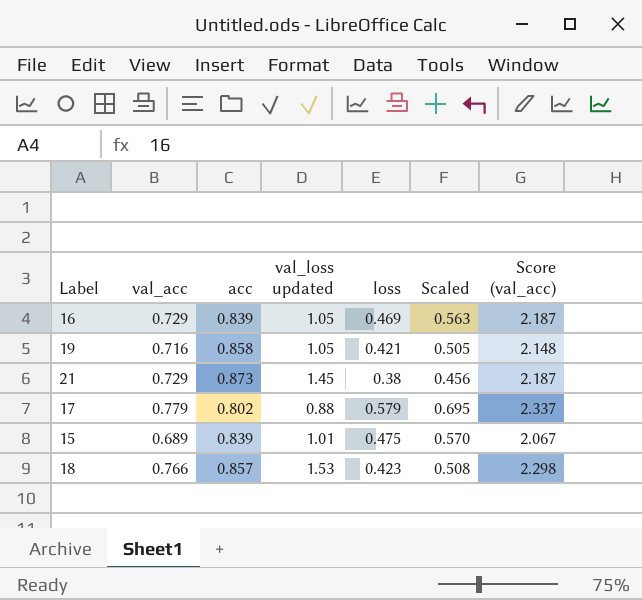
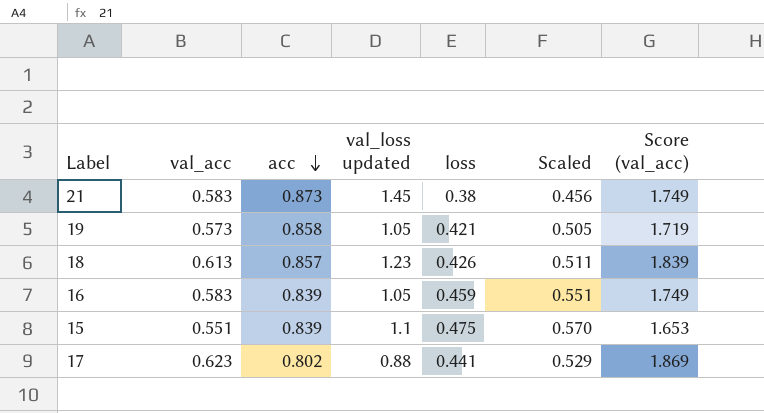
row order: none -> acc descending
21 | val_acc: 0.729 -> 0.583
21 | Score (val_acc): 2.187 -> 1.749
19 | val_acc: 0.716 -> 0.573
19 | Score (val_acc): 2.148 -> 1.719
18 | val_acc: 0.766 -> 0.613
18 | val_loss updated: 1.53 -> 1.23
18 | loss: 0.423 -> 0.426
18 | Scaled: 0.508 -> 0.511
18 | Score (val_acc): 2.298 -> 1.839
16 | val_acc: 0.729 -> 0.583
16 | loss: 0.469 -> 0.459
16 | Scaled: 0.563 -> 0.551
16 | Score (val_acc): 2.187 -> 1.749
15 | val_acc: 0.689 -> 0.551
15 | val_loss updated: 1.01 -> 1.1
15 | Score (val_acc): 2.067 -> 1.653
17 | val_acc: 0.779 -> 0.623
17 | loss: 0.579 -> 0.441
17 | Scaled: 0.695 -> 0.529
17 | Score (val_acc): 2.337 -> 1.869

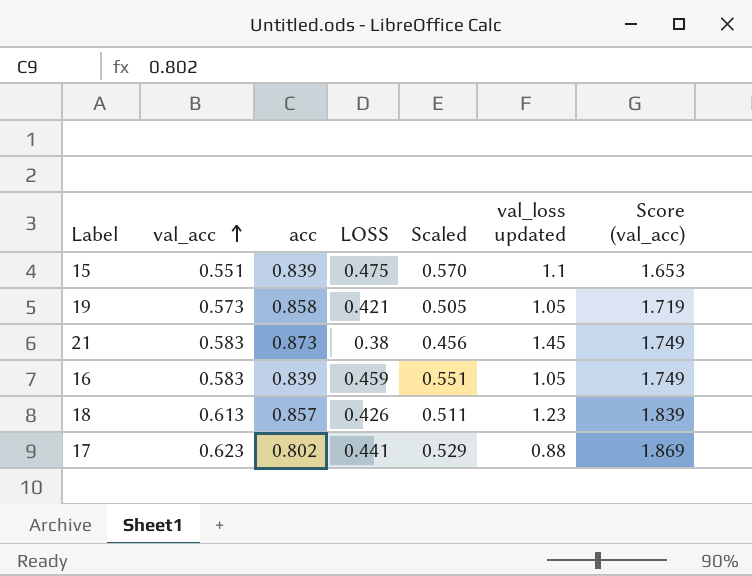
row order: acc descending -> val_acc ascending
column name: loss -> LOSS
column val_loss updated | position: 4 -> 6

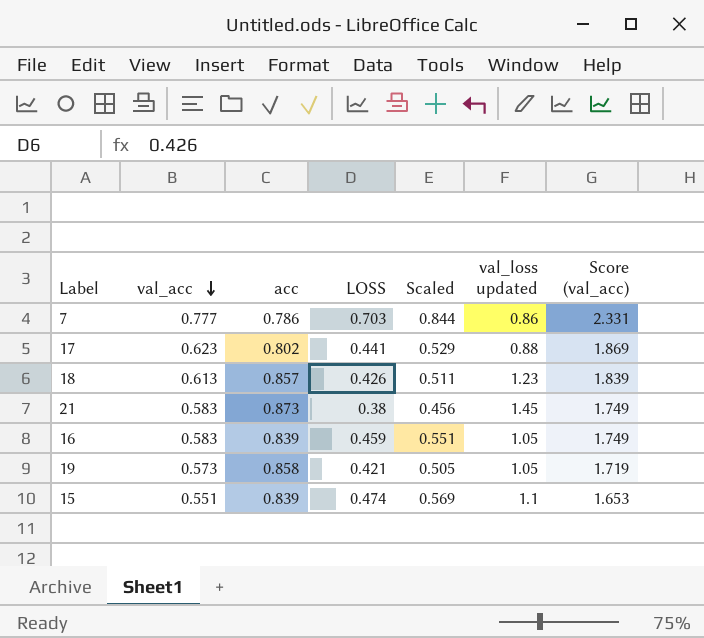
row order: val_acc ascending -> val_acc descending
row 7: none -> 0.777 | 0.786 | 0.703 | 0.844 | 0.86 | 2.331
15 | LOSS: 0.475 -> 0.474
15 | Scaled: 0.570 -> 0.569

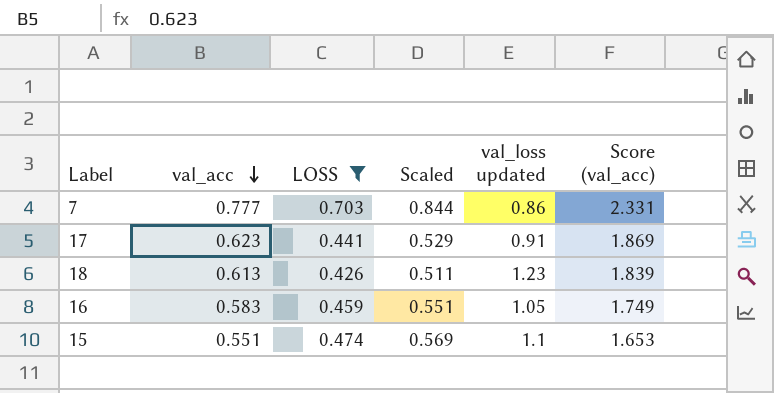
filter: none -> LOSS >= 0.426
column acc | position: 3 -> none
17 | val_loss updated: 0.88 -> 0.91

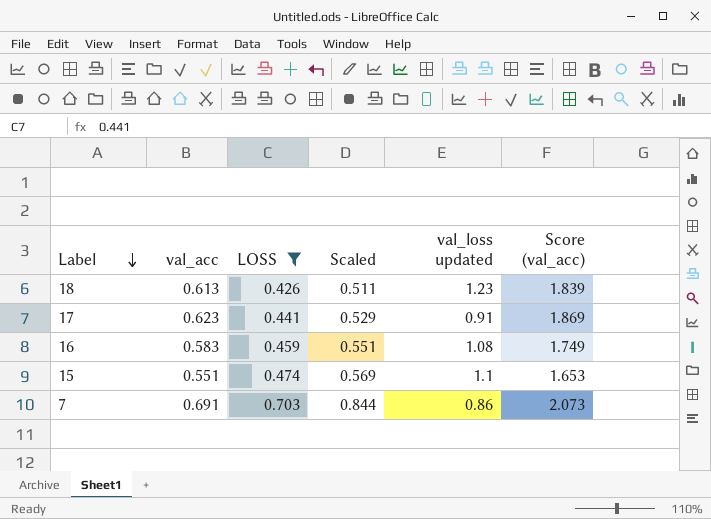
row order: val_acc descending -> Label descending
16 | val_loss updated: 1.05 -> 1.08
7 | val_acc: 0.777 -> 0.691
7 | Score (val_acc): 2.331 -> 2.073

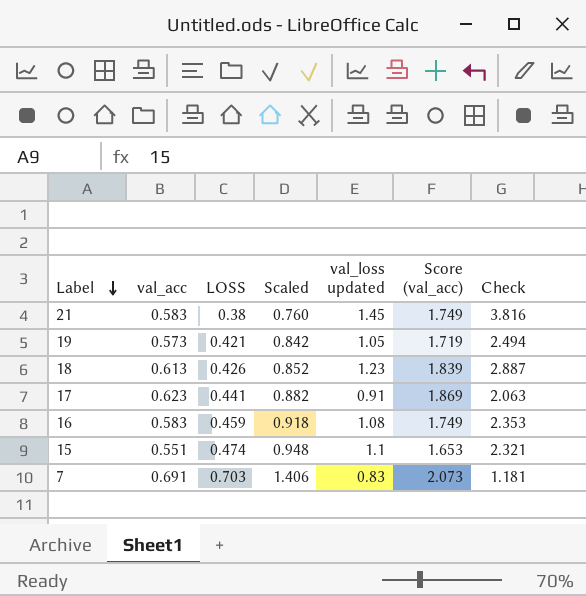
filter: LOSS >= 0.426 -> none
column Scaled | formula: [LOSS] * 1.2 -> [LOSS] * 2
column Check | formula: none -> [val_loss updated] / [LOSS]
7 | val_loss updated: 0.86 -> 0.83

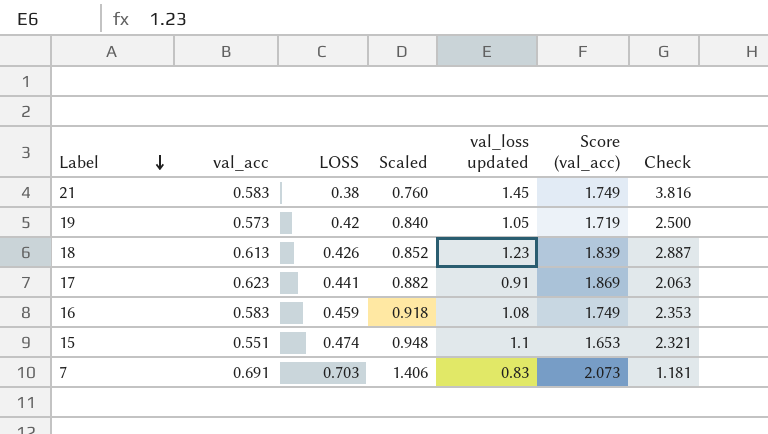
19 | LOSS: 0.421 -> 0.42
19 | Scaled: 0.842 -> 0.840
19 | Check: 2.494 -> 2.500

